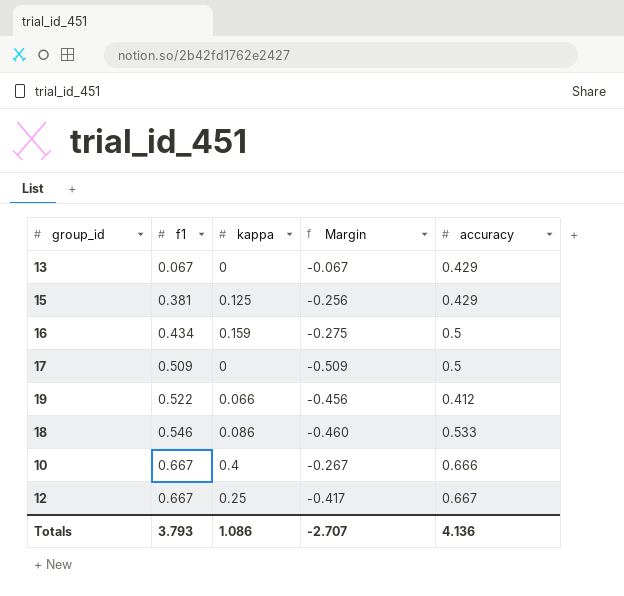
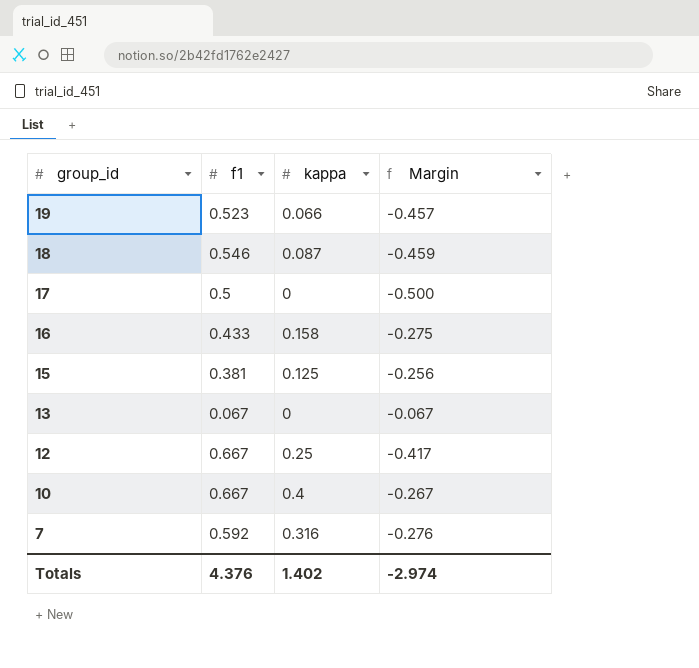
row order: f1 ascending -> group_id descending
column accuracy | position: 5 -> none
19 | f1: 0.522 -> 0.523
19 | Margin: -0.456 -> -0.457
18 | kappa: 0.086 -> 0.087
18 | Margin: -0.460 -> -0.459
17 | f1: 0.509 -> 0.5
17 | Margin: -0.509 -> -0.500
16 | f1: 0.434 -> 0.433
16 | kappa: 0.159 -> 0.158
row 7: none -> 0.592 | 0.316 | -0.276
Totals | f1: 3.793 -> 4.376
Totals | kappa: 1.086 -> 1.402
Totals | Margin: -2.707 -> -2.974

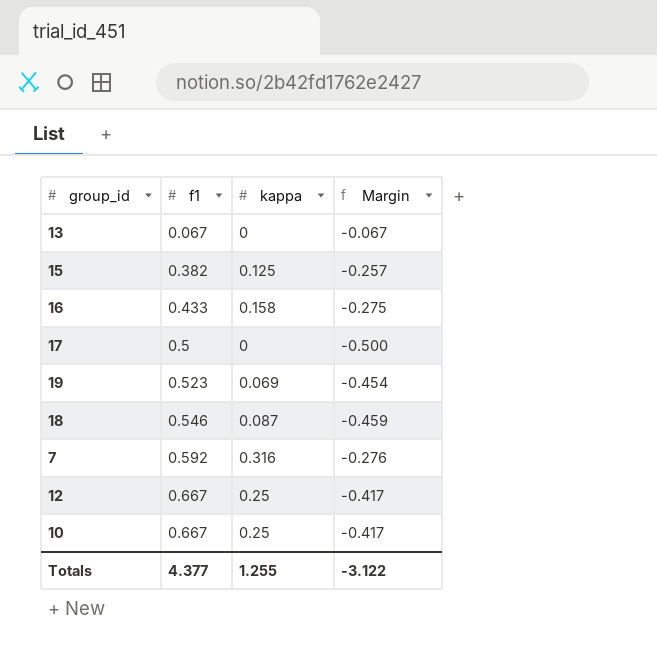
row order: group_id descending -> f1 ascending
15 | f1: 0.381 -> 0.382
15 | Margin: -0.256 -> -0.257
19 | kappa: 0.066 -> 0.069
19 | Margin: -0.457 -> -0.454
10 | kappa: 0.4 -> 0.25
10 | Margin: -0.267 -> -0.417
Totals | f1: 4.376 -> 4.377
Totals | kappa: 1.402 -> 1.255
Totals | Margin: -2.974 -> -3.122

